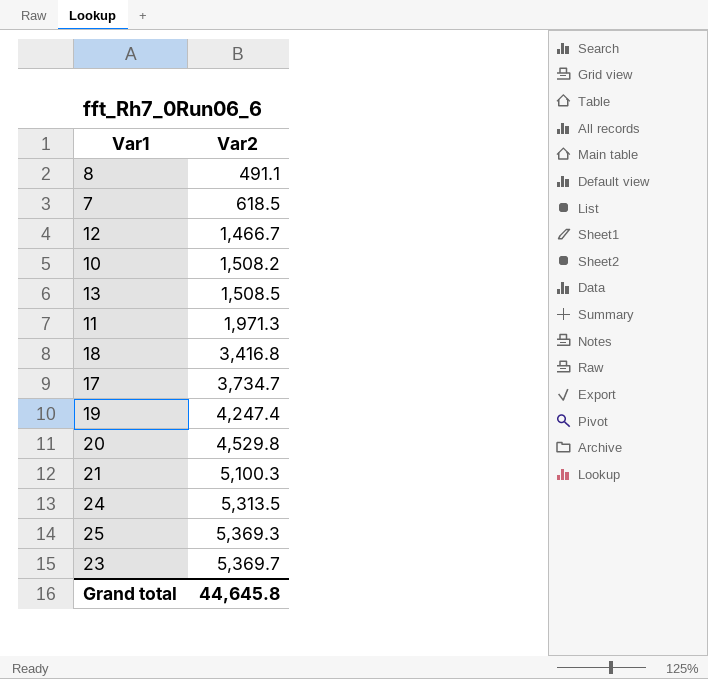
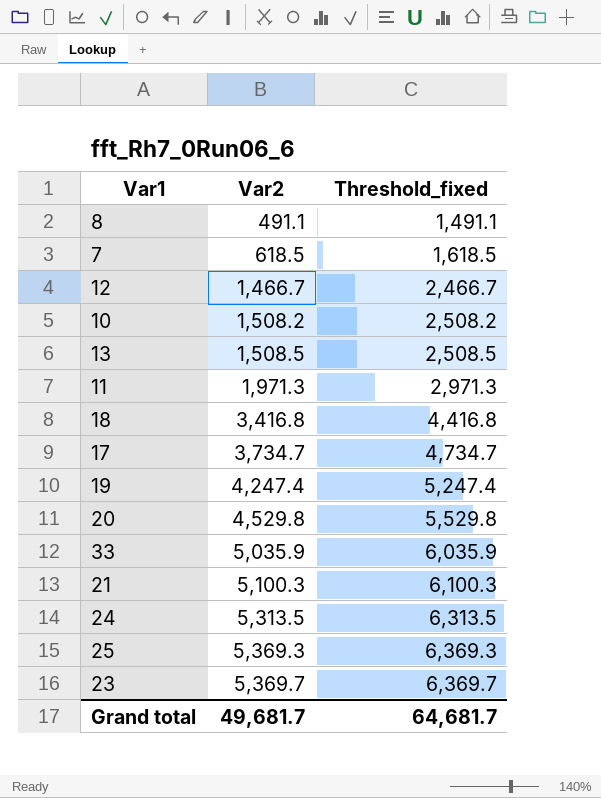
column Threshold_fixed | formula: none -> [Var2] + 1000
row 33: none -> 5,035.9 | 6,035.9
Grand total | Var2: 44,645.8 -> 49,681.7

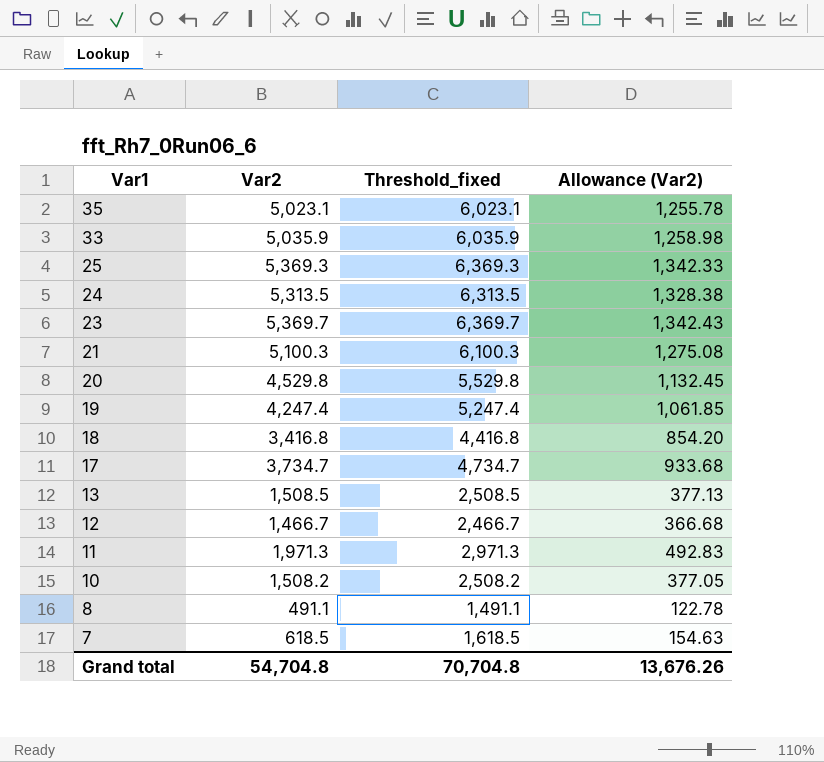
row order: Var2 ascending -> Var1 descending
column Allowance (Var2) | formula: none -> [Var2] * 0.25
row 35: none -> 5,023.1 | 6,023.1 | 1,255.78
Grand total | Var2: 49,681.7 -> 54,704.8
Grand total | Threshold_fixed: 64,681.7 -> 70,704.8

